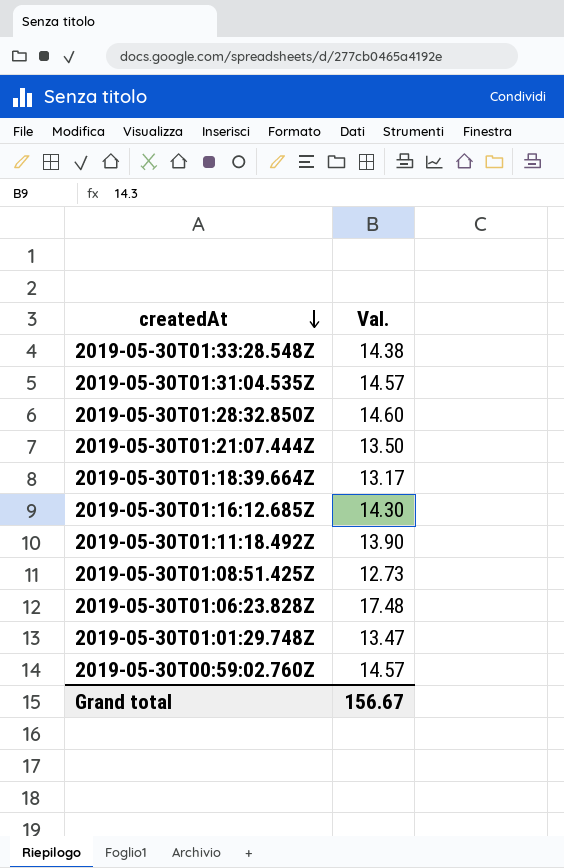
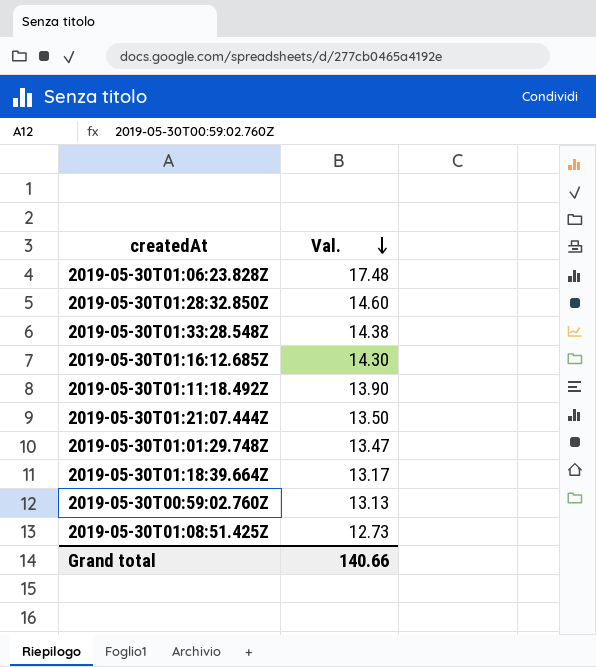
row order: createdAt descending -> Val. descending
row 2019-05-30T01:31:04.535Z: 14.57 -> none
2019-05-30T00:59:02.760Z | Val.: 14.57 -> 13.13
Grand total | Val.: 156.67 -> 140.66

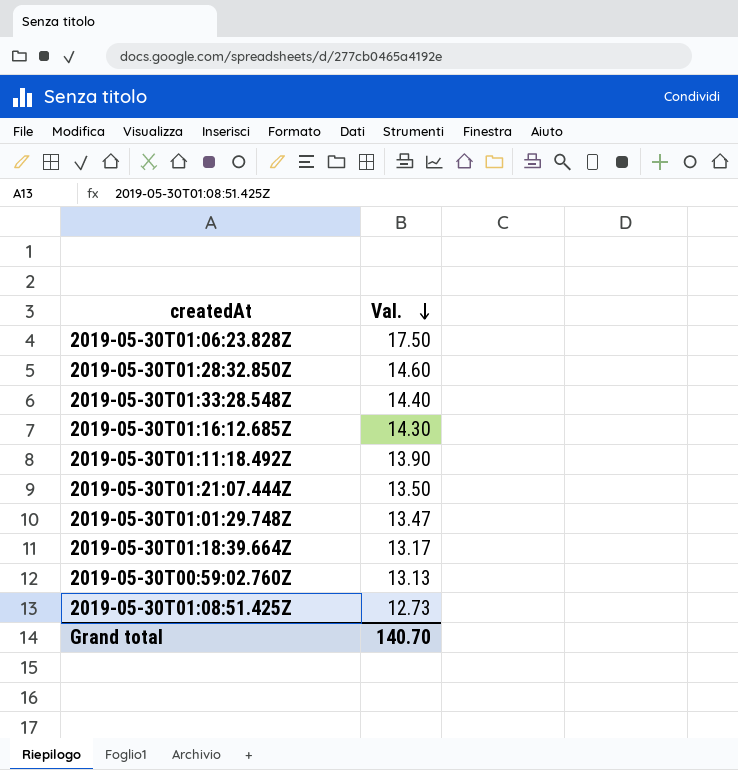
2019-05-30T01:06:23.828Z | Val.: 17.48 -> 17.50
2019-05-30T01:33:28.548Z | Val.: 14.38 -> 14.40
Grand total | Val.: 140.66 -> 140.70

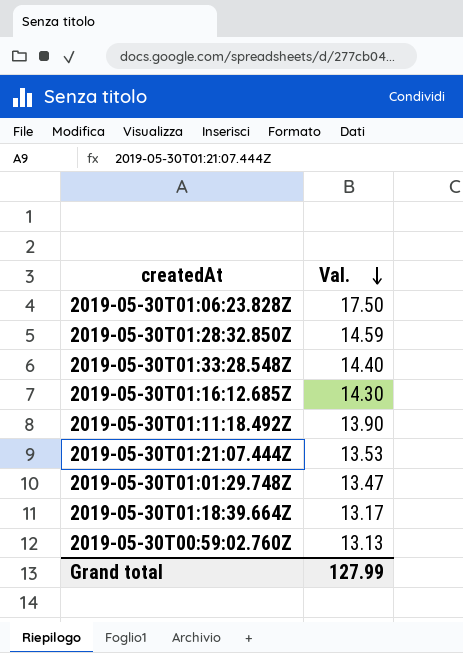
row 2019-05-30T01:08:51.425Z: 12.73 -> none
2019-05-30T01:28:32.850Z | Val.: 14.60 -> 14.59
2019-05-30T01:21:07.444Z | Val.: 13.50 -> 13.53
Grand total | Val.: 140.70 -> 127.99

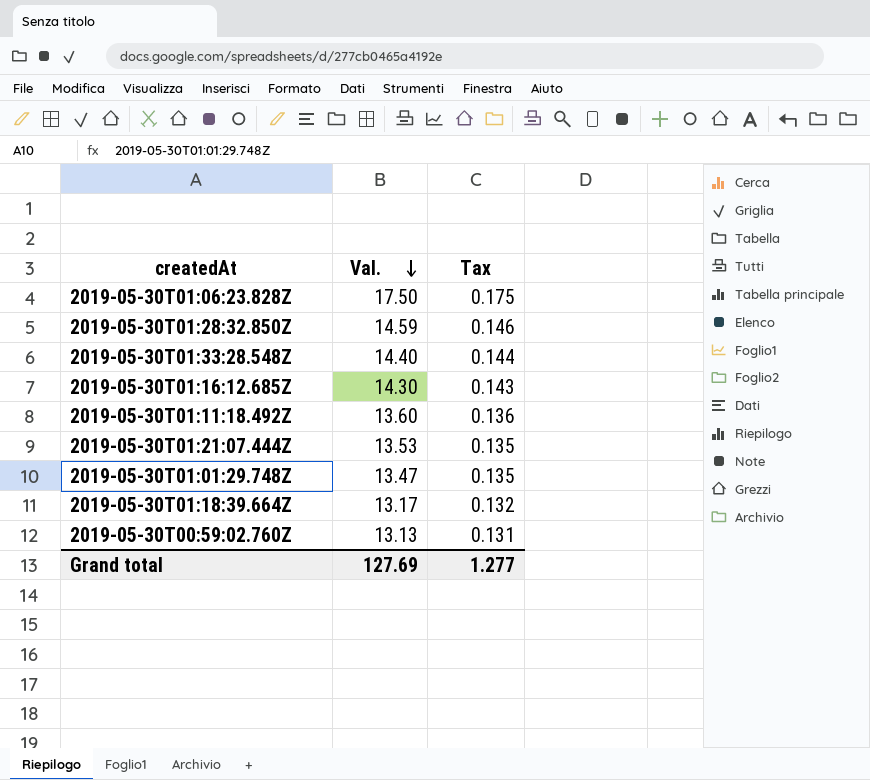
column Tax | formula: none -> [Val.] * 0.01
2019-05-30T01:11:18.492Z | Val.: 13.90 -> 13.60
Grand total | Val.: 127.99 -> 127.69

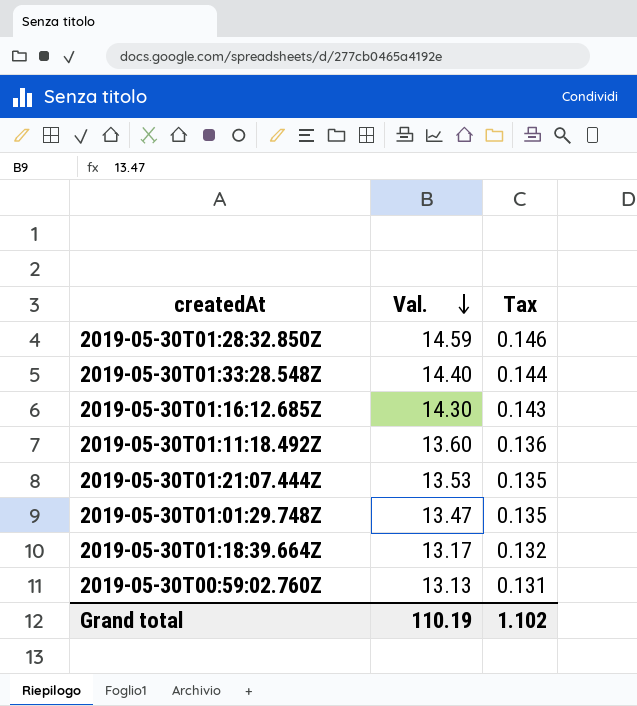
row 2019-05-30T01:06:23.828Z: 17.50 | 0.175 -> none
Grand total | Val.: 127.69 -> 110.19
Grand total | Tax: 1.277 -> 1.102

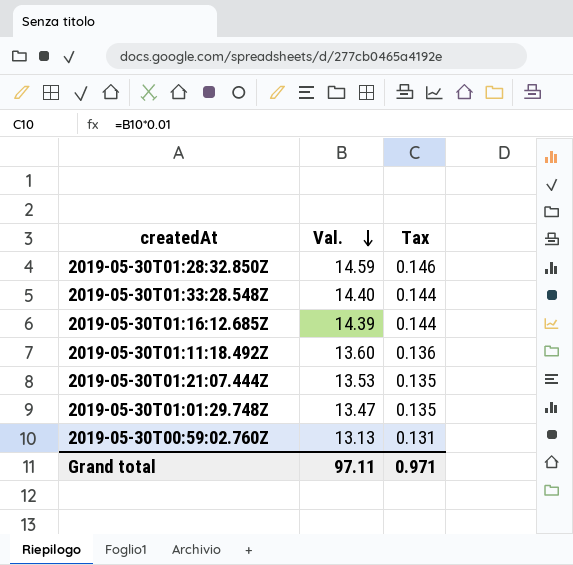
row 2019-05-30T01:18:39.664Z: 13.17 | 0.132 -> none
2019-05-30T01:16:12.685Z | Val.: 14.30 -> 14.39
2019-05-30T01:16:12.685Z | Tax: 0.143 -> 0.144
Grand total | Val.: 110.19 -> 97.11
Grand total | Tax: 1.102 -> 0.971

